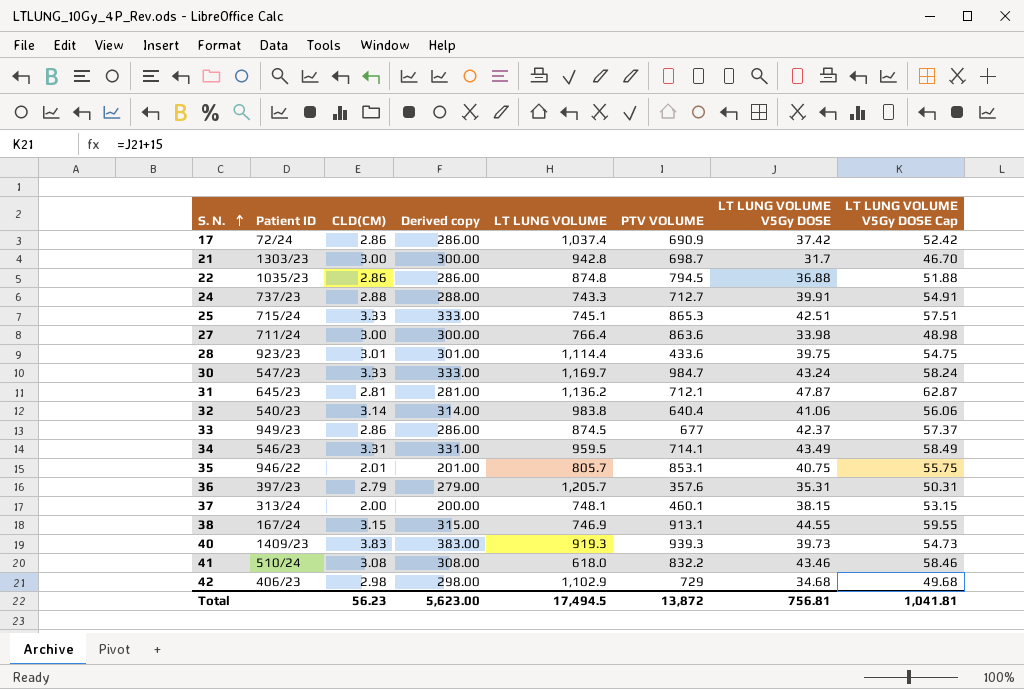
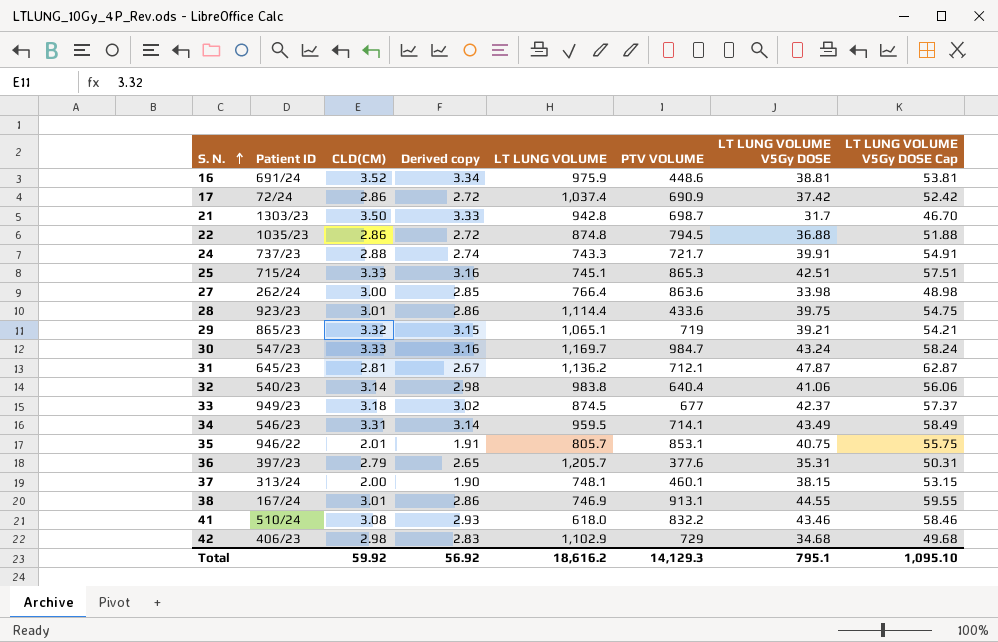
column Derived copy | formula: [CLD(CM)] * 100 -> [CLD(CM)] * 0.95
row 40: 1409/23 | 3.83 | 383.00 | 919.3 | 939.3 | 39.73 | 54.73 -> none
row 16: none -> 691/24 | 3.52 | 3.34 | 975.9 | 448.6 | 38.81 | 53.81
21 | CLD(CM): 3.00 -> 3.50
24 | PTV VOLUME: 712.7 -> 721.7
27 | Patient ID: 711/24 -> 262/24
row 29: none -> 865/23 | 3.32 | 3.15 | 1,065.1 | 719 | 39.21 | 54.21
33 | CLD(CM): 2.86 -> 3.18
36 | PTV VOLUME: 357.6 -> 377.6
38 | CLD(CM): 3.15 -> 3.01
Total | CLD(CM): 56.23 -> 59.92
Total | Derived copy: 5,623.00 -> 56.92
Total | LT LUNG VOLUME: 17,494.5 -> 18,616.2
Total | PTV VOLUME: 13,872 -> 14,129.3
Total | LT LUNG VOLUME V5Gy DOSE: 756.81 -> 795.1
Total | LT LUNG VOLUME V5Gy DOSE Cap: 1,041.81 -> 1,095.10

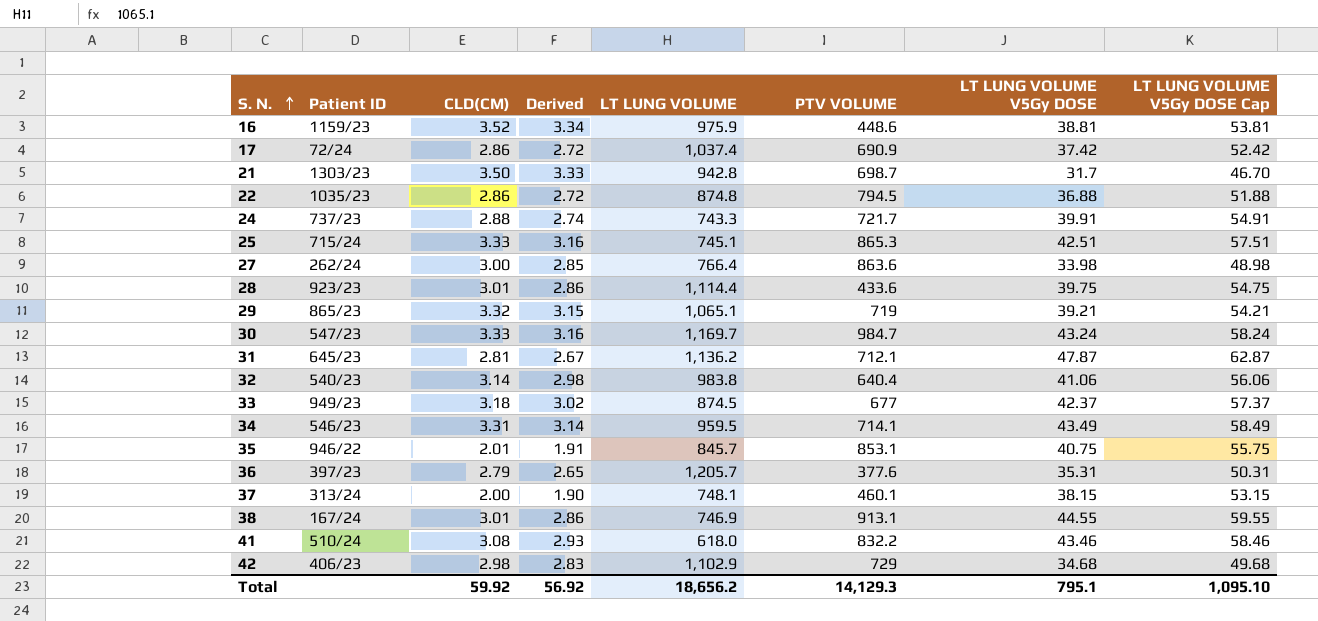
column name: Derived copy -> Derived
16 | Patient ID: 691/24 -> 1159/23
35 | LT LUNG VOLUME: 805.7 -> 845.7
Total | LT LUNG VOLUME: 18,616.2 -> 18,656.2

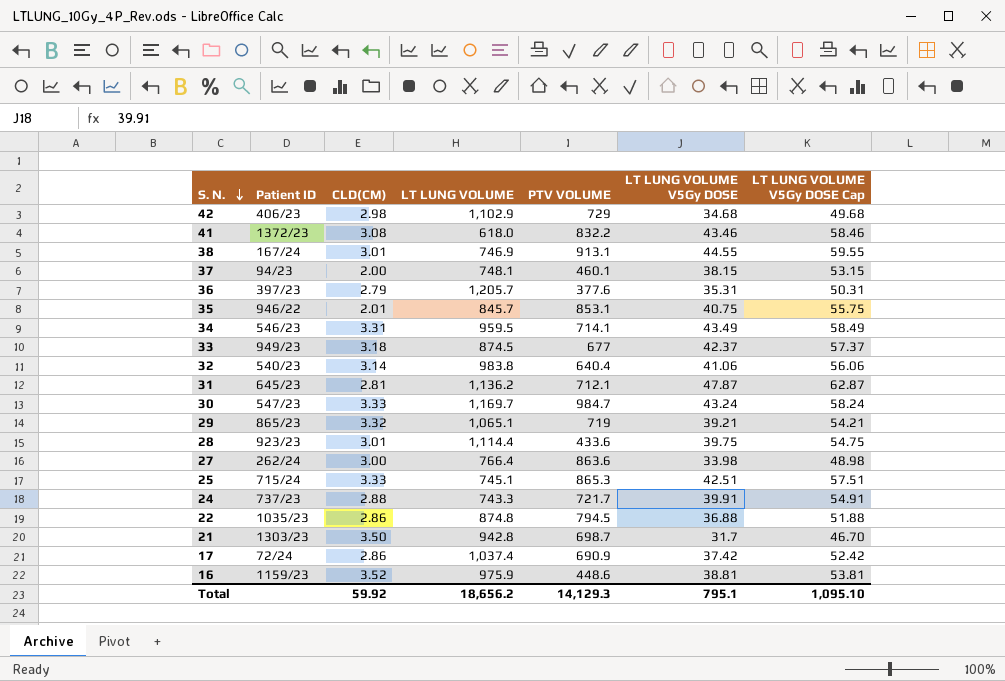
row order: S. N. ascending -> S. N. descending
column Derived | formula: [CLD(CM)] * 0.95 -> none
41 | Patient ID: 510/24 -> 1372/23
37 | Patient ID: 313/24 -> 94/23

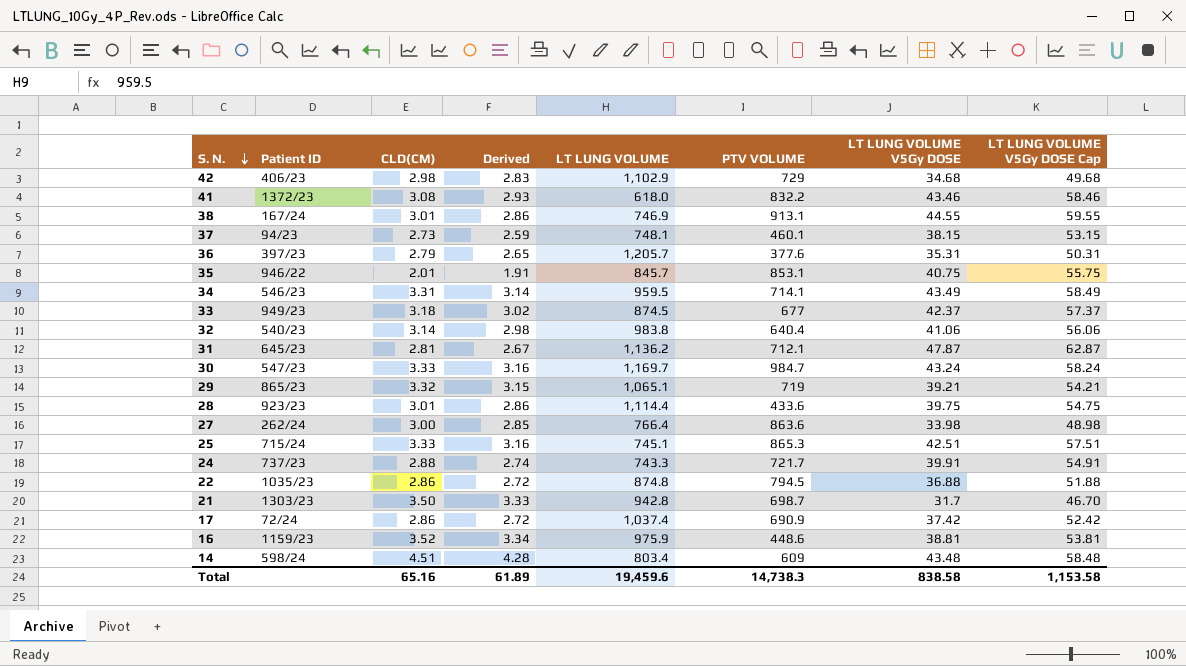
column Derived | formula: none -> [CLD(CM)] * 0.95
37 | CLD(CM): 2.00 -> 2.73
row 14: none -> 598/24 | 4.51 | 4.28 | 803.4 | 609 | 43.48 | 58.48
Total | CLD(CM): 59.92 -> 65.16
Total | LT LUNG VOLUME: 18,656.2 -> 19,459.6
Total | PTV VOLUME: 14,129.3 -> 14,738.3
Total | LT LUNG VOLUME V5Gy DOSE: 795.1 -> 838.58
Total | LT LUNG VOLUME V5Gy DOSE Cap: 1,095.10 -> 1,153.58

